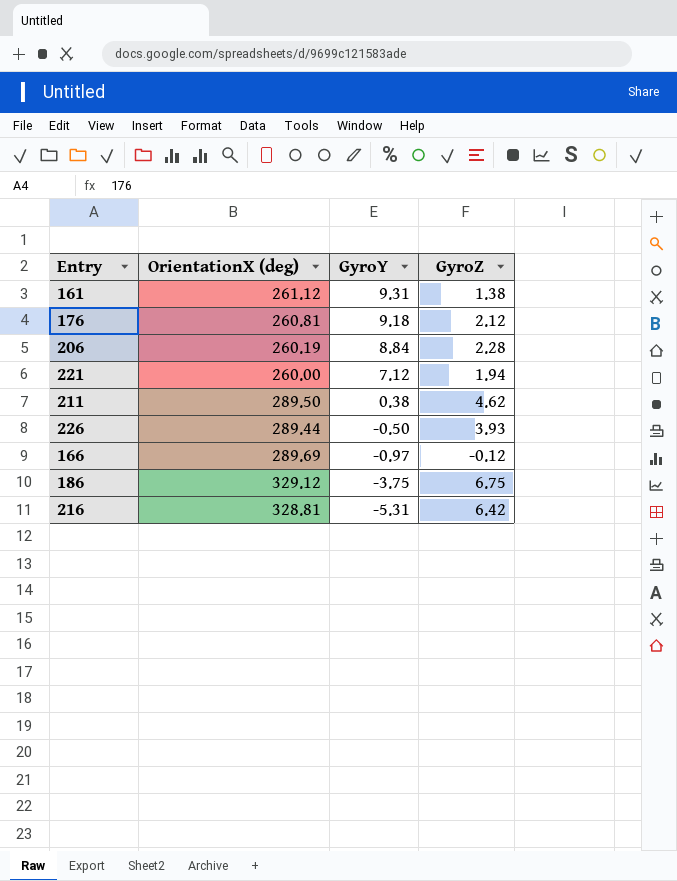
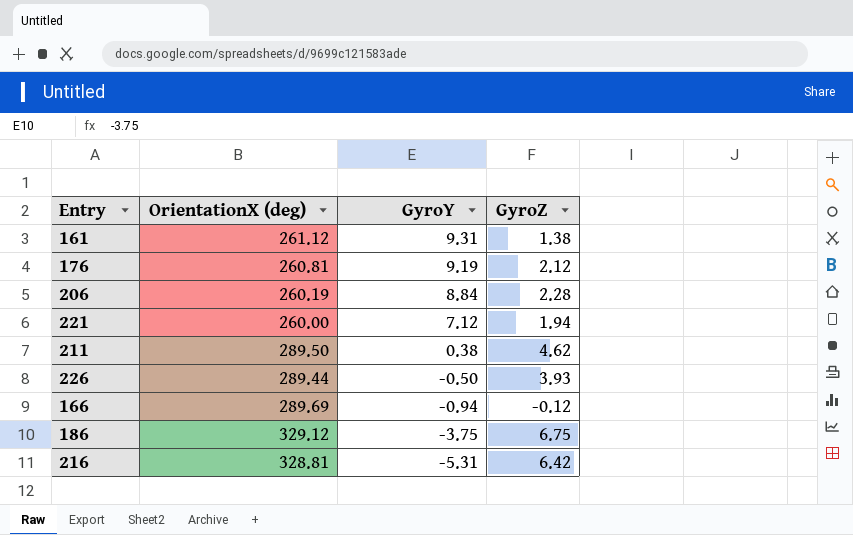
176 | GyroY: 9.18 -> 9.19
166 | GyroY: -0.97 -> -0.94

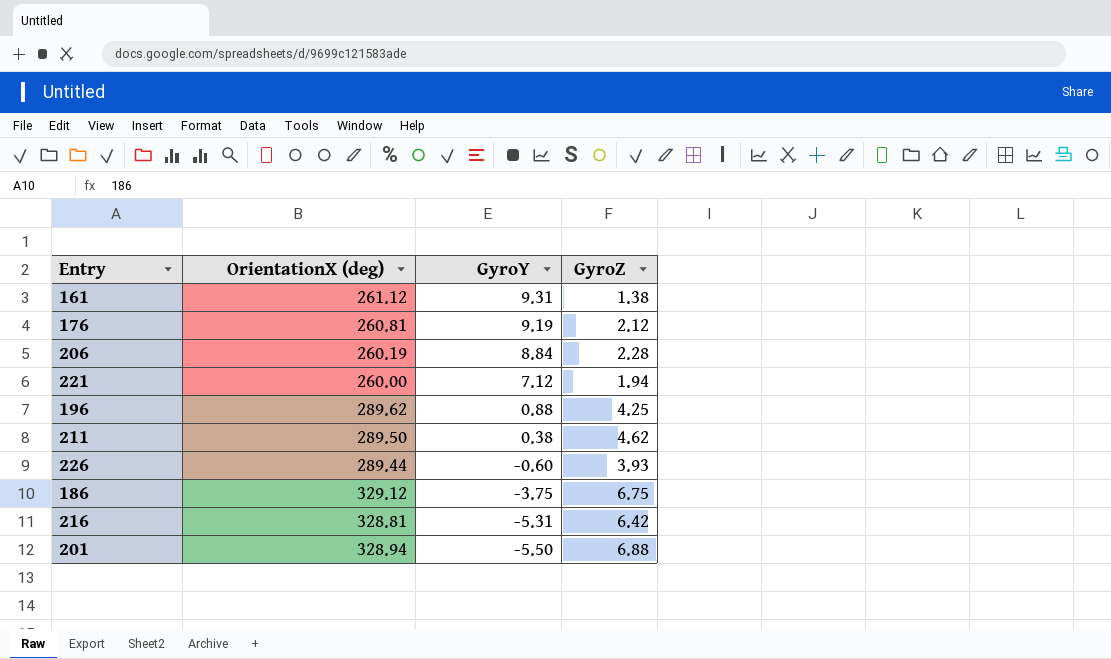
row 166: 289.69 | -0.94 | -0.12 -> none
row 196: none -> 289.62 | 0.88 | 4.25
226 | GyroY: -0.50 -> -0.60
row 201: none -> 328.94 | -5.50 | 6.88

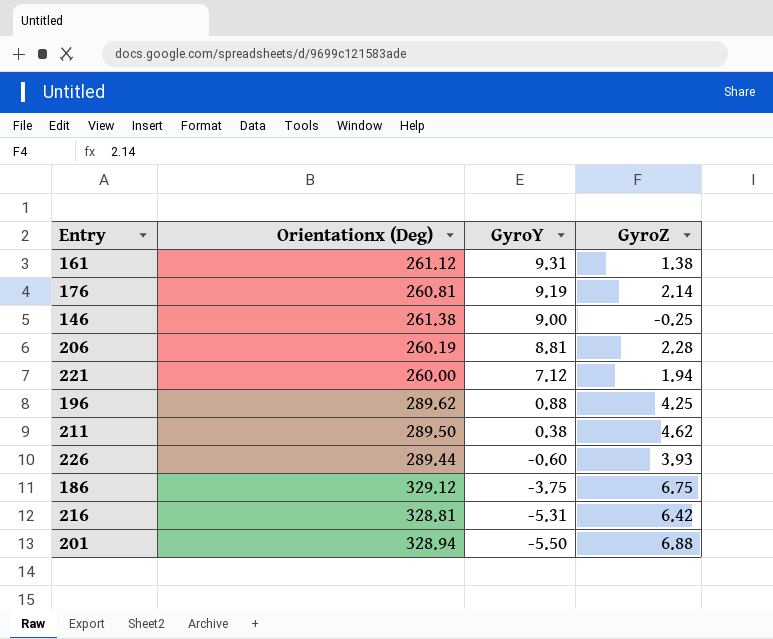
column name: OrientationX (deg) -> Orientationx (Deg)
176 | GyroZ: 2.12 -> 2.14
row 146: none -> 261.38 | 9.00 | -0.25
206 | GyroY: 8.84 -> 8.81

